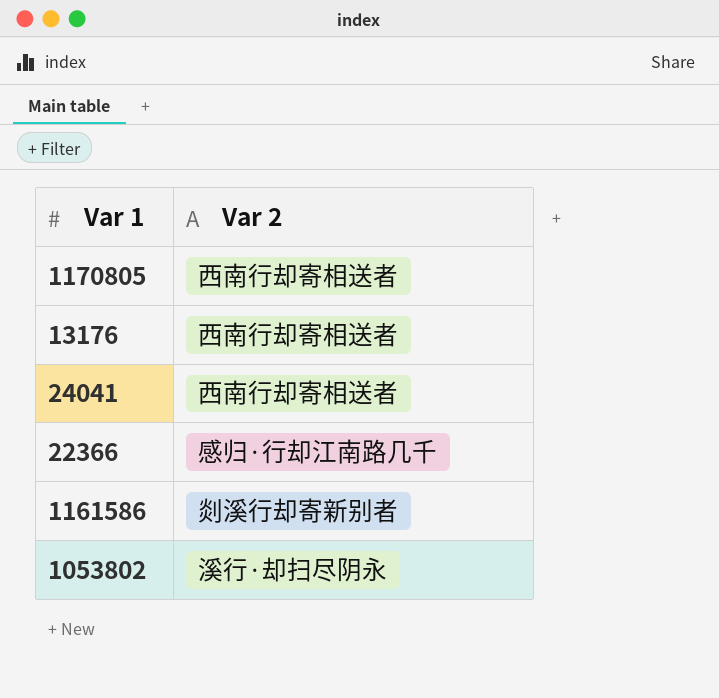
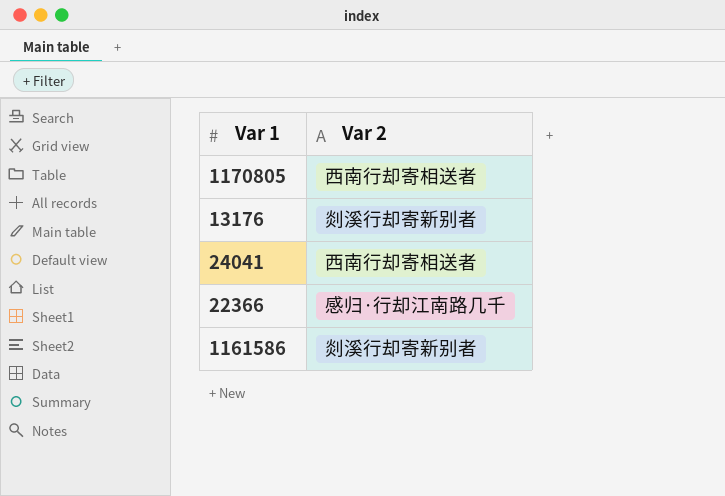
row 1053802: 溪行·却扫尽阴永 -> none
13176 | Var 2: 西南行却寄相送者 -> 剡溪行却寄新别者

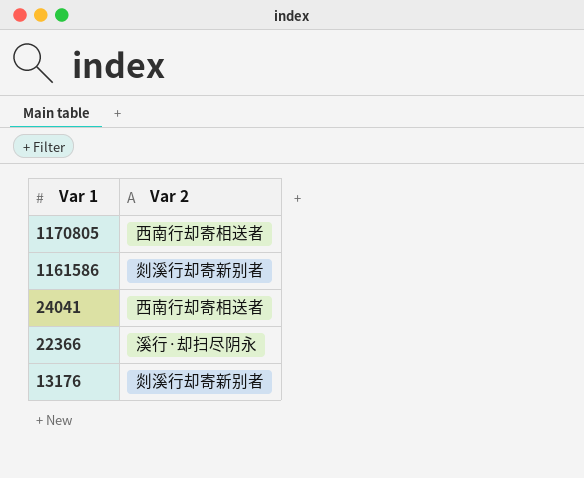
row order: none -> Var 1 descending
22366 | Var 2: 感归·行却江南路几千 -> 溪行·却扫尽阴永

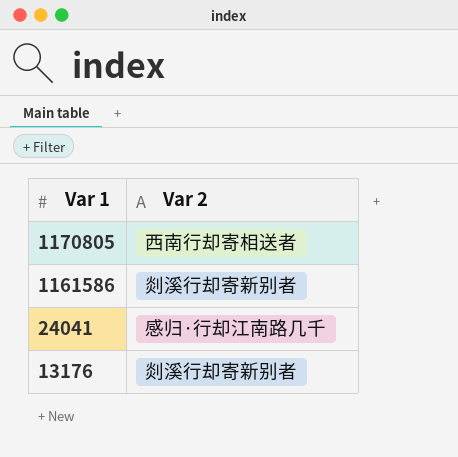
row 22366: 溪行·却扫尽阴永 -> none
24041 | Var 2: 西南行却寄相送者 -> 感归·行却江南路几千

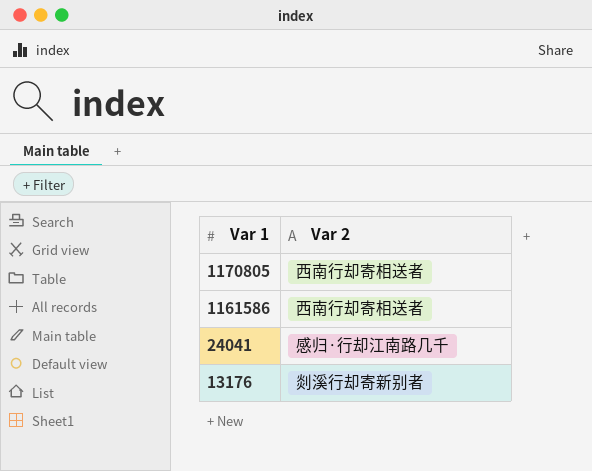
1161586 | Var 2: 剡溪行却寄新别者 -> 西南行却寄相送者

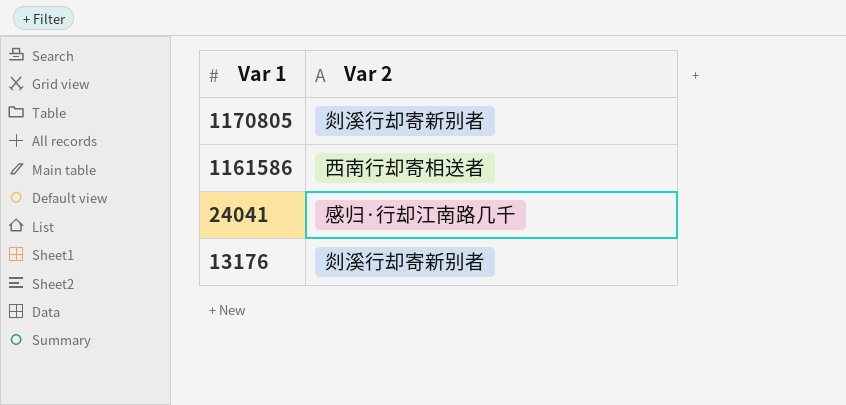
1170805 | Var 2: 西南行却寄相送者 -> 剡溪行却寄新别者

